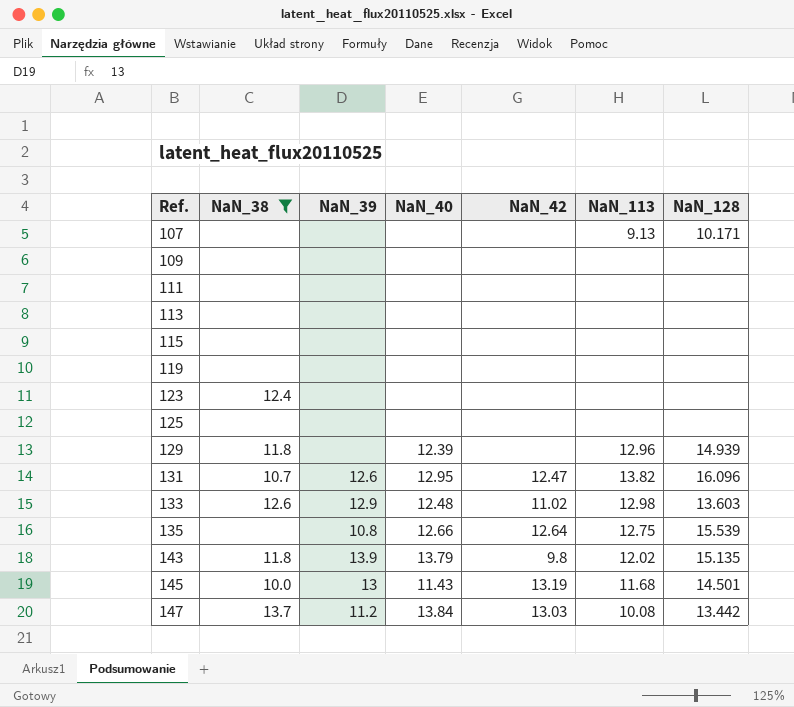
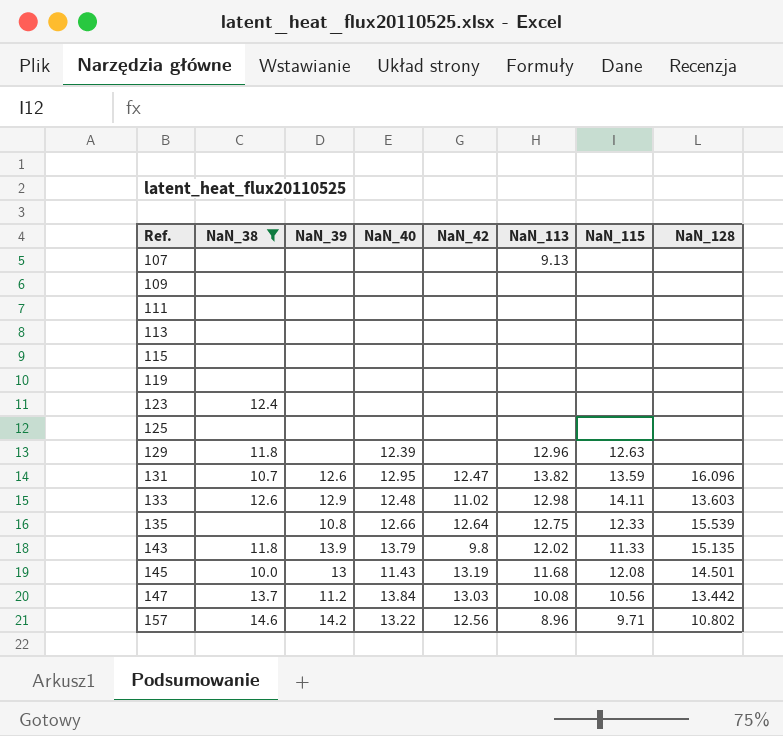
column NaN_115 | position: none -> 7
107 | NaN_128: 10.171 -> none
129 | NaN_128: 14.939 -> none
row 157: none -> 14.6 | 14.2 | 13.22 | 12.56 | 8.96 | 9.71 | 10.802

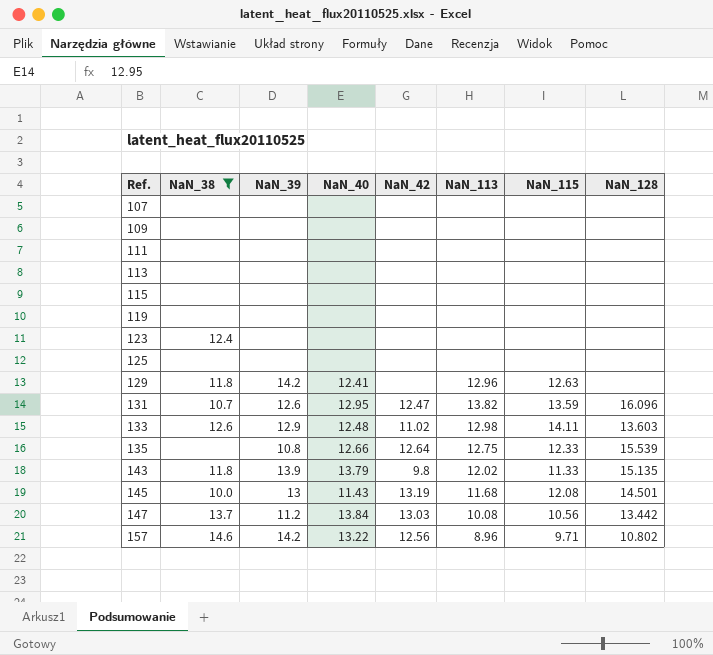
107 | NaN_113: 9.13 -> none
129 | NaN_39: none -> 14.2
129 | NaN_40: 12.39 -> 12.41

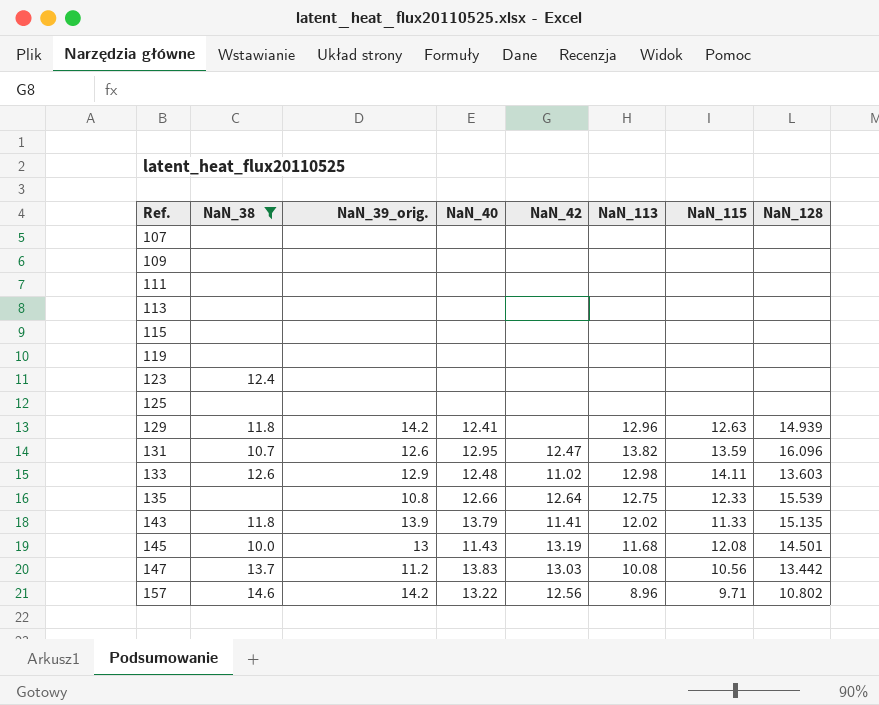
column name: NaN_39 -> NaN_39_orig.
129 | NaN_128: none -> 14.939
143 | NaN_42: 9.8 -> 11.41
147 | NaN_40: 13.84 -> 13.83

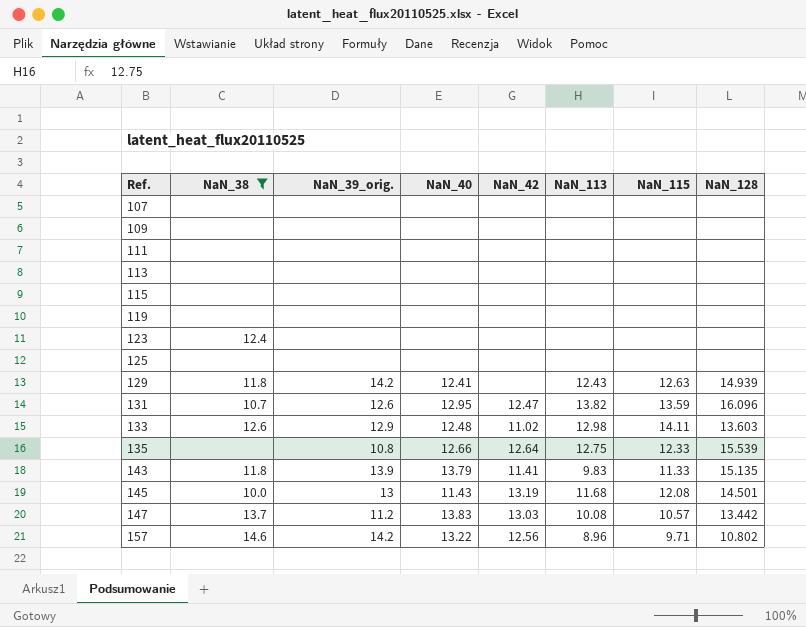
129 | NaN_113: 12.96 -> 12.43
143 | NaN_113: 12.02 -> 9.83
147 | NaN_115: 10.56 -> 10.57

